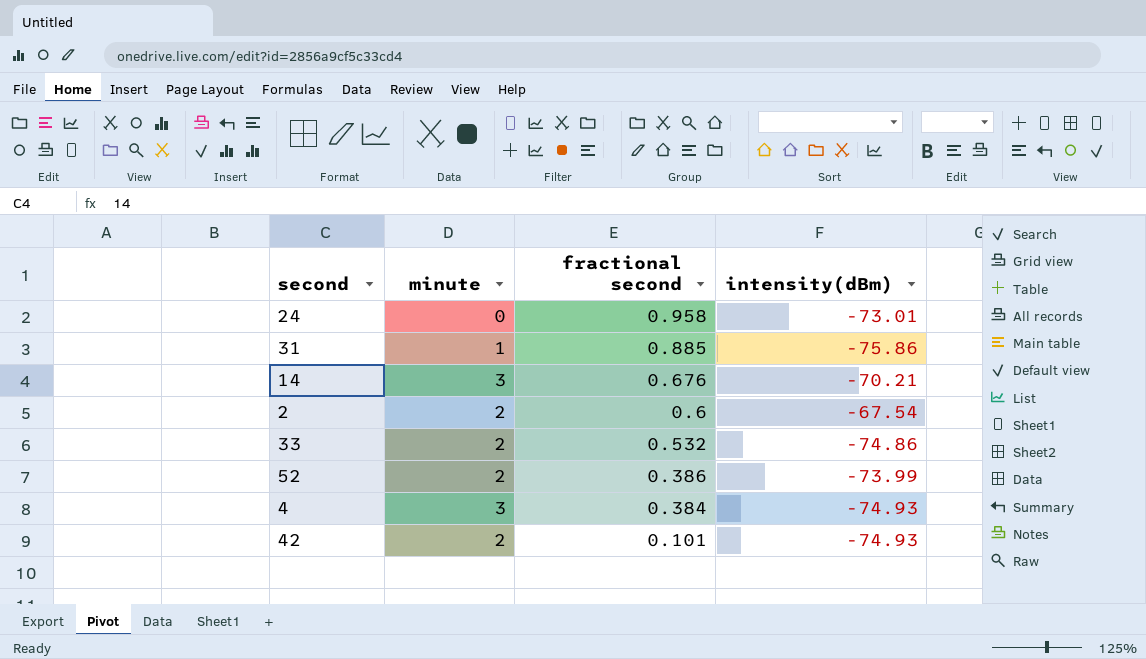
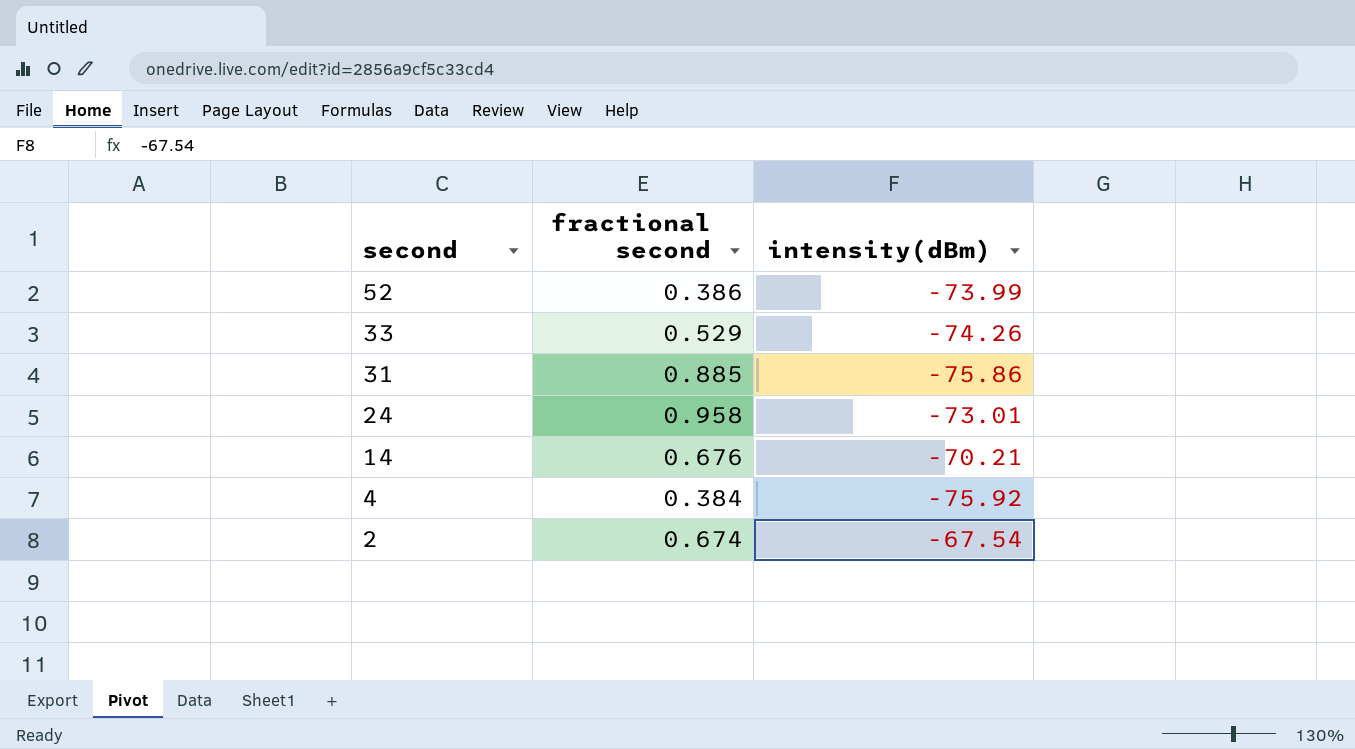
row order: fractional second descending -> second descending
column minute | position: 2 -> none
row 42: 2 | 0.101 | -74.93 -> none
33 | fractional second: 0.532 -> 0.529
33 | intensity(dBm): -74.86 -> -74.26
4 | intensity(dBm): -74.93 -> -75.92
2 | fractional second: 0.6 -> 0.674

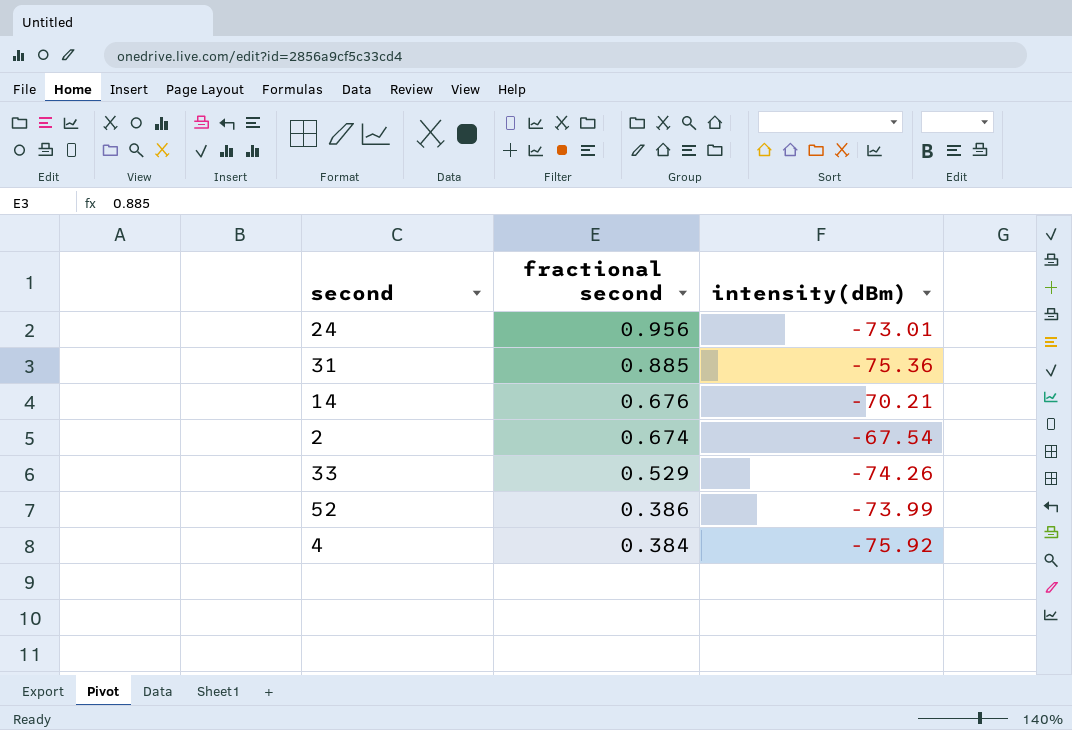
row order: second descending -> fractional second descending
24 | fractional second: 0.958 -> 0.956
31 | intensity(dBm): -75.86 -> -75.36

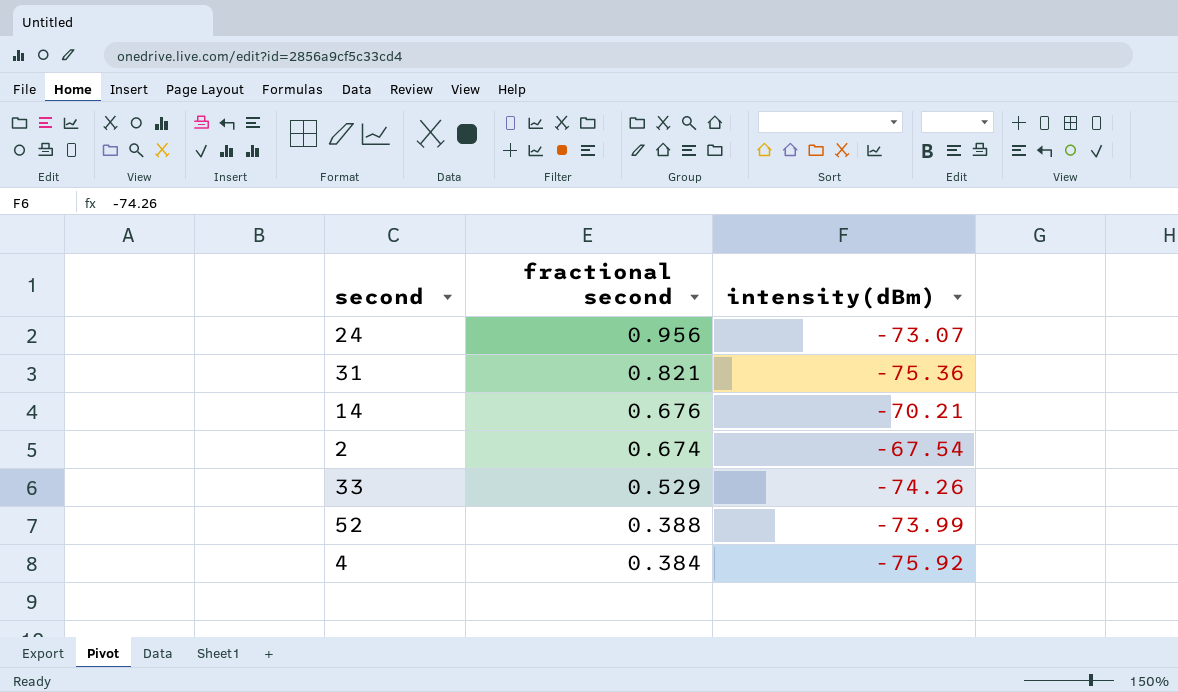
24 | intensity(dBm): -73.01 -> -73.07
31 | fractional second: 0.885 -> 0.821
52 | fractional second: 0.386 -> 0.388

